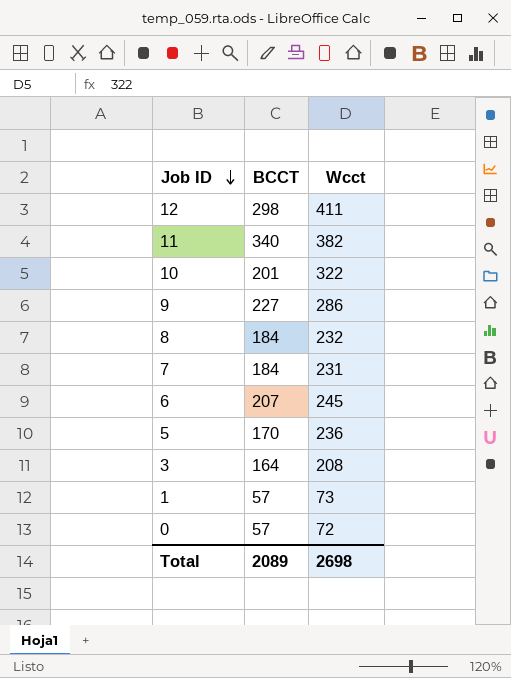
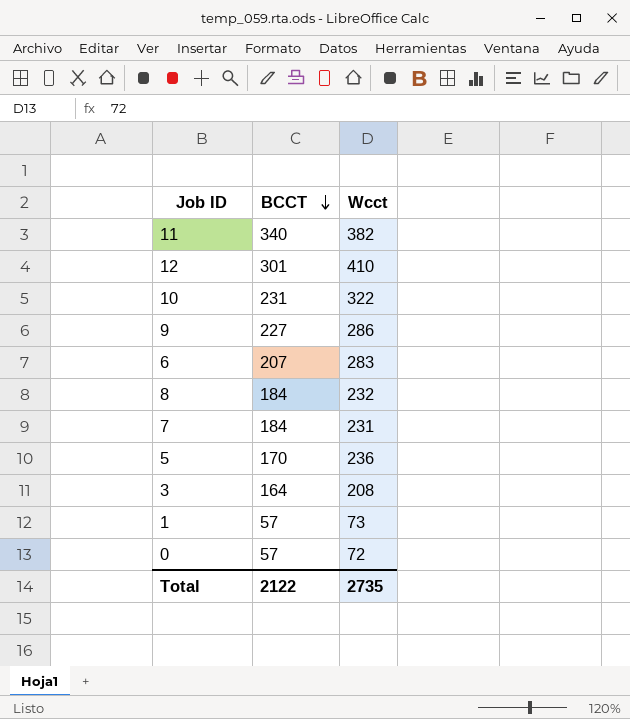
row order: Job ID descending -> BCCT descending
12 | BCCT: 298 -> 301
12 | Wcct: 411 -> 410
10 | BCCT: 201 -> 231
6 | Wcct: 245 -> 283
Total | BCCT: 2089 -> 2122
Total | Wcct: 2698 -> 2735

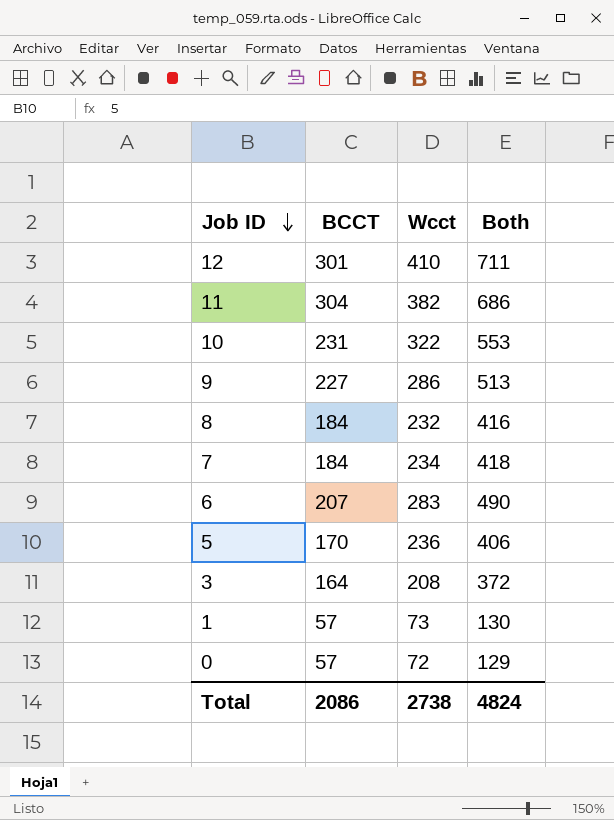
row order: BCCT descending -> Job ID descending
column Both | formula: none -> [BCCT] + [Wcct]
11 | BCCT: 340 -> 304
7 | Wcct: 231 -> 234
Total | BCCT: 2122 -> 2086
Total | Wcct: 2735 -> 2738

